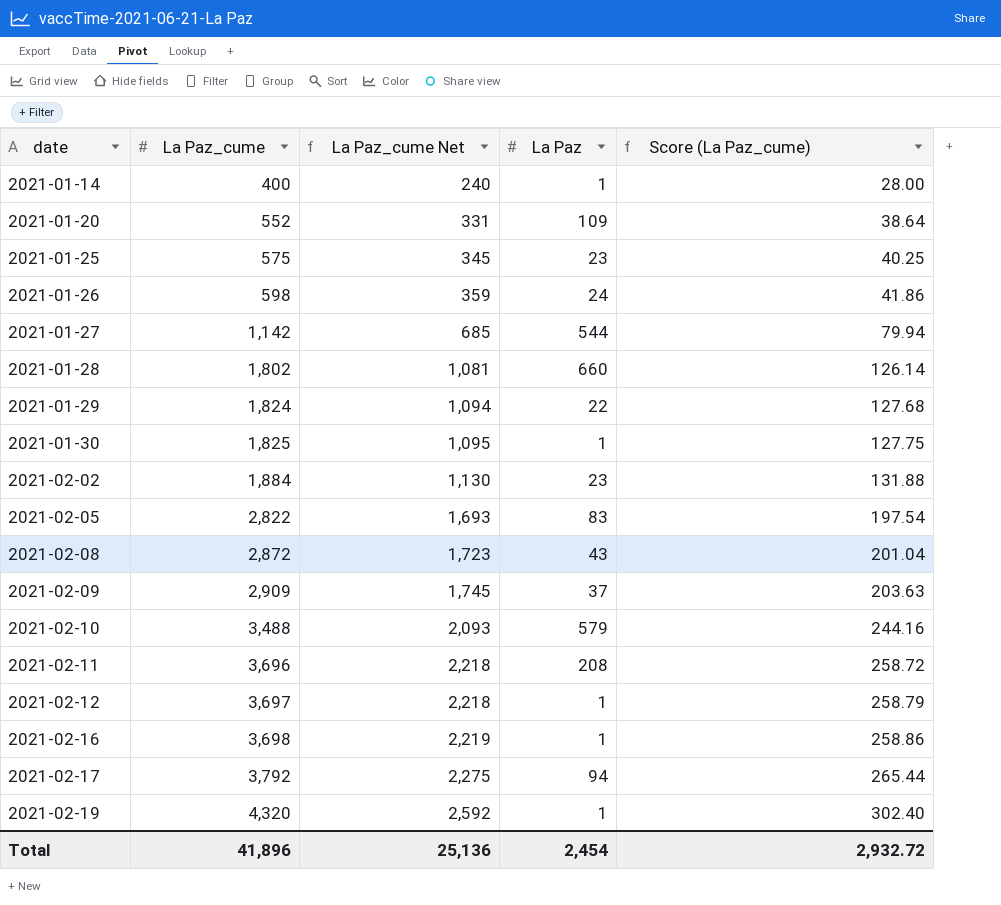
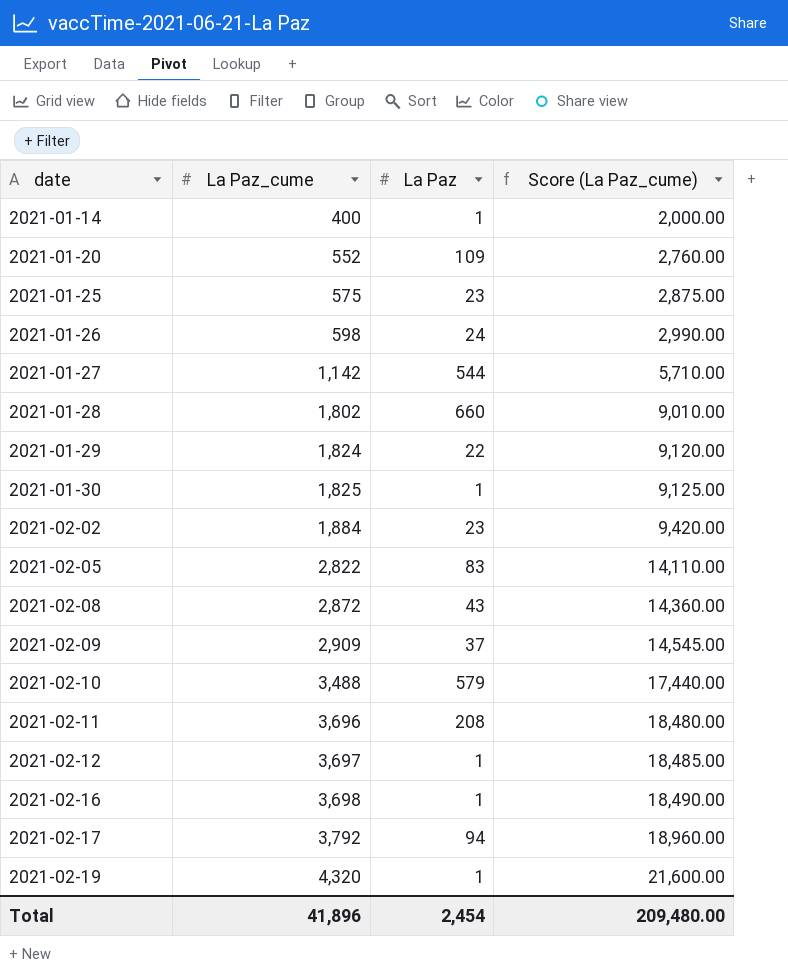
column La Paz_cume Net | formula: [La Paz_cume] * 0.6 -> none
column Score (La Paz_cume) | formula: [La Paz_cume] * 0.07 -> [La Paz_cume] * 5
Total | Score (La Paz_cume): 2,932.72 -> 209,480.00

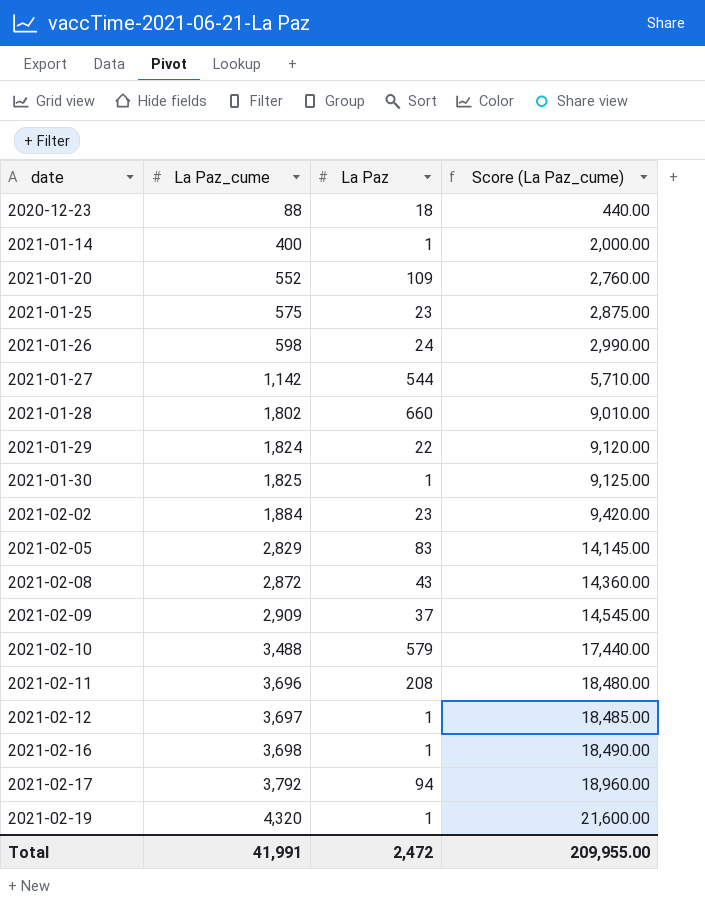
row 2020-12-23: none -> 88 | 18 | 440.00
2021-02-05 | La Paz_cume: 2,822 -> 2,829
2021-02-05 | Score (La Paz_cume): 14,110.00 -> 14,145.00
Total | La Paz_cume: 41,896 -> 41,991
Total | La Paz: 2,454 -> 2,472
Total | Score (La Paz_cume): 209,480.00 -> 209,955.00

